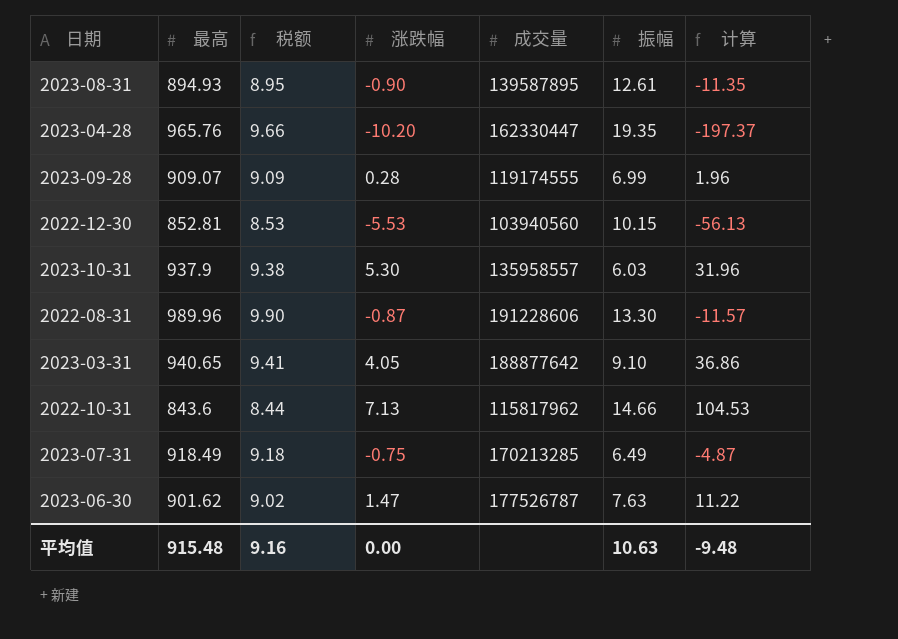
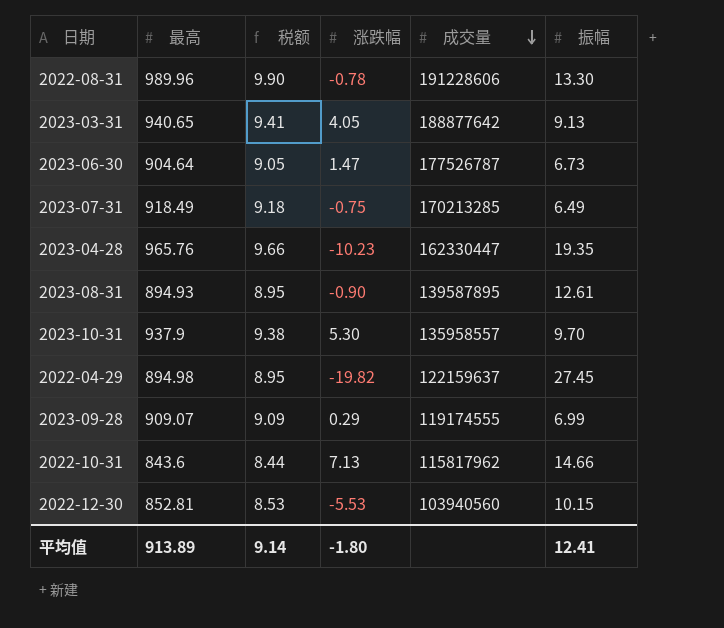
row order: none -> 成交量 descending
column 计算 | formula: [涨跌幅] * [振幅] -> none
2022-08-31 | 涨跌幅: -0.87 -> -0.78
2023-03-31 | 振幅: 9.10 -> 9.13
2023-06-30 | 最高: 901.62 -> 904.64
2023-06-30 | 税额: 9.02 -> 9.05
2023-06-30 | 振幅: 7.63 -> 6.73
2023-04-28 | 涨跌幅: -10.20 -> -10.23
2023-10-31 | 振幅: 6.03 -> 9.70
row 2022-04-29: none -> 894.98 | 8.95 | -19.82 | 122159637 | 27.45
2023-09-28 | 涨跌幅: 0.28 -> 0.29
平均值 | 最高: 915.48 -> 913.89
平均值 | 税额: 9.16 -> 9.14
平均值 | 涨跌幅: 0.00 -> -1.80
平均值 | 振幅: 10.63 -> 12.41

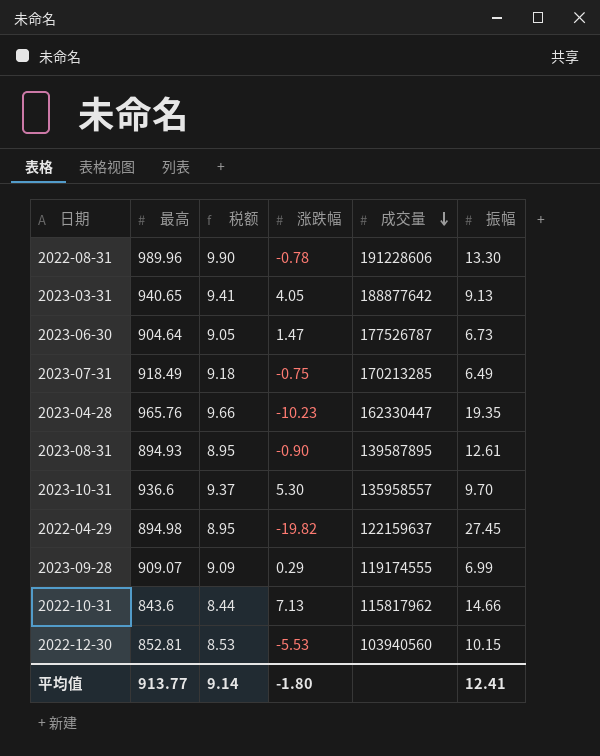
2023-10-31 | 最高: 937.9 -> 936.6
2023-10-31 | 税额: 9.38 -> 9.37
平均值 | 最高: 913.89 -> 913.77

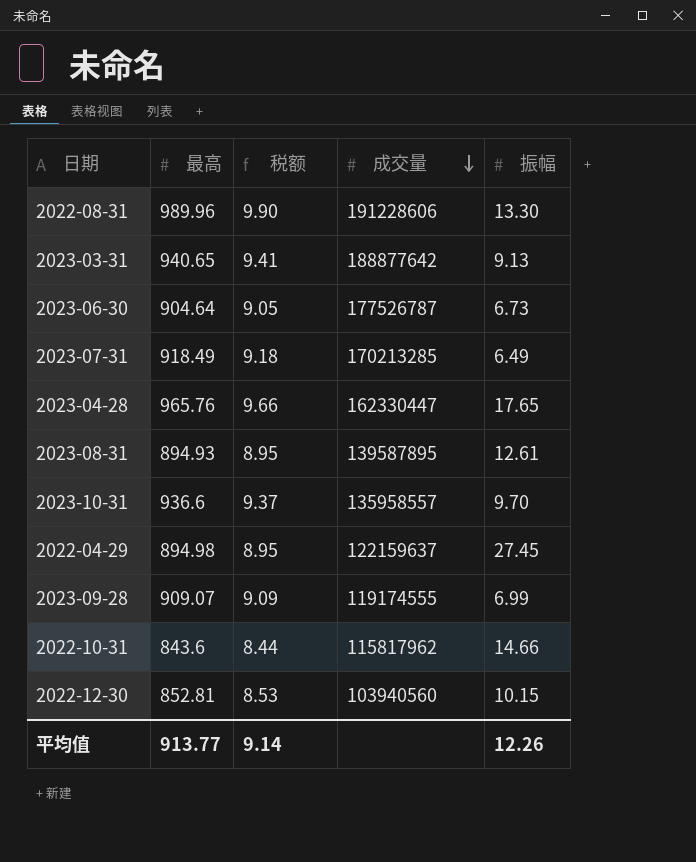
column 涨跌幅 | position: 4 -> none
2023-04-28 | 振幅: 19.35 -> 17.65
平均值 | 振幅: 12.41 -> 12.26

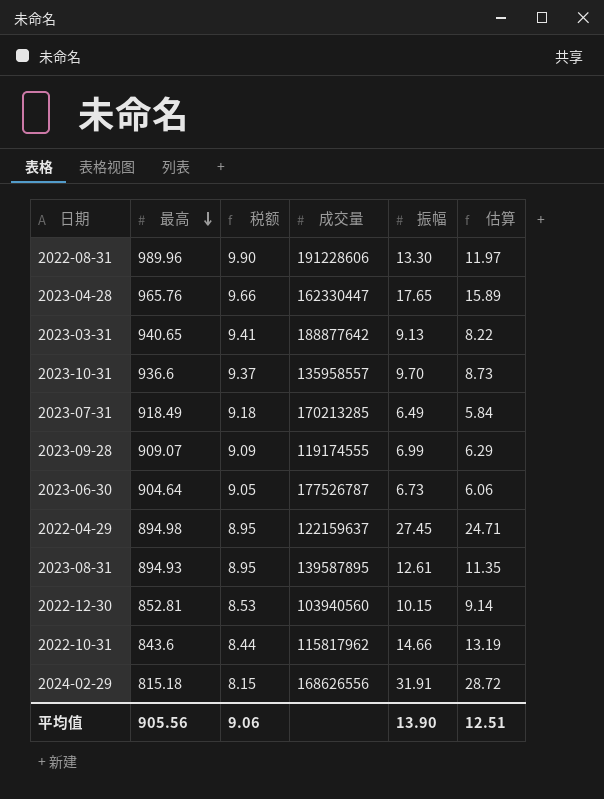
row order: 成交量 descending -> 最高 descending
column 估算 | formula: none -> [振幅] * 0.9
row 2024-02-29: none -> 815.18 | 8.15 | 168626556 | 31.91 | 28.72
平均值 | 最高: 913.77 -> 905.56
平均值 | 税额: 9.14 -> 9.06
平均值 | 振幅: 12.26 -> 13.90

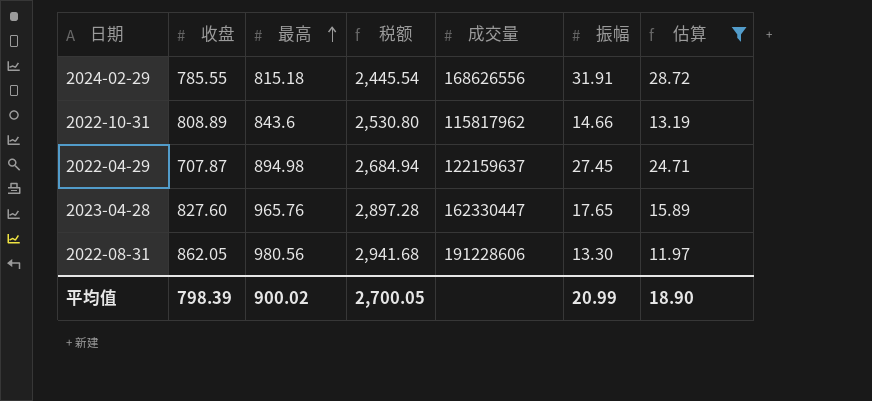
filter: none -> 估算 >= 11.97
row order: 最高 descending -> 最高 ascending
column 收盘 | position: none -> 2
column 税额 | formula: [最高] * 0.01 -> [最高] * 3
2022-08-31 | 最高: 989.96 -> 980.56
平均值 | 最高: 905.56 -> 900.02
平均值 | 税额: 9.06 -> 2,700.05
平均值 | 振幅: 13.90 -> 20.99
平均值 | 估算: 12.51 -> 18.90

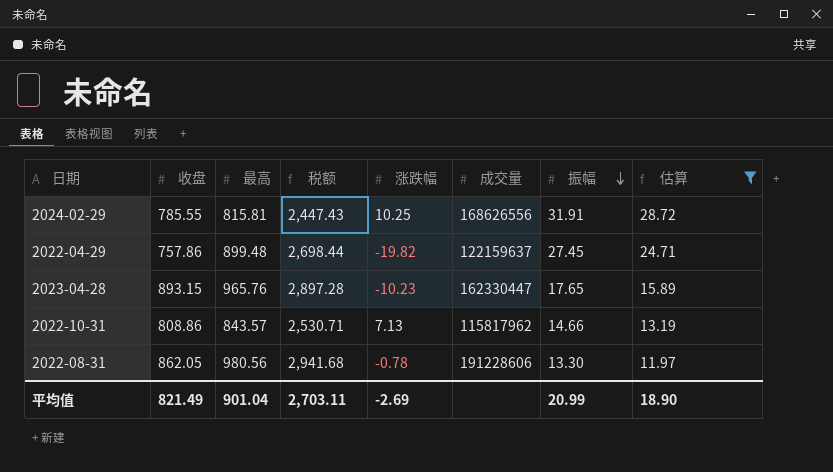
row order: 最高 ascending -> 振幅 descending
column 涨跌幅 | position: none -> 5
2024-02-29 | 最高: 815.18 -> 815.81
2024-02-29 | 税额: 2,445.54 -> 2,447.43
2022-04-29 | 收盘: 707.87 -> 757.86
2022-04-29 | 最高: 894.98 -> 899.48
2022-04-29 | 税额: 2,684.94 -> 2,698.44
2023-04-28 | 收盘: 827.60 -> 893.15
2022-10-31 | 收盘: 808.89 -> 808.86
2022-10-31 | 最高: 843.6 -> 843.57
2022-10-31 | 税额: 2,530.80 -> 2,530.71
平均值 | 收盘: 798.39 -> 821.49
平均值 | 最高: 900.02 -> 901.04
平均值 | 税额: 2,700.05 -> 2,703.11

